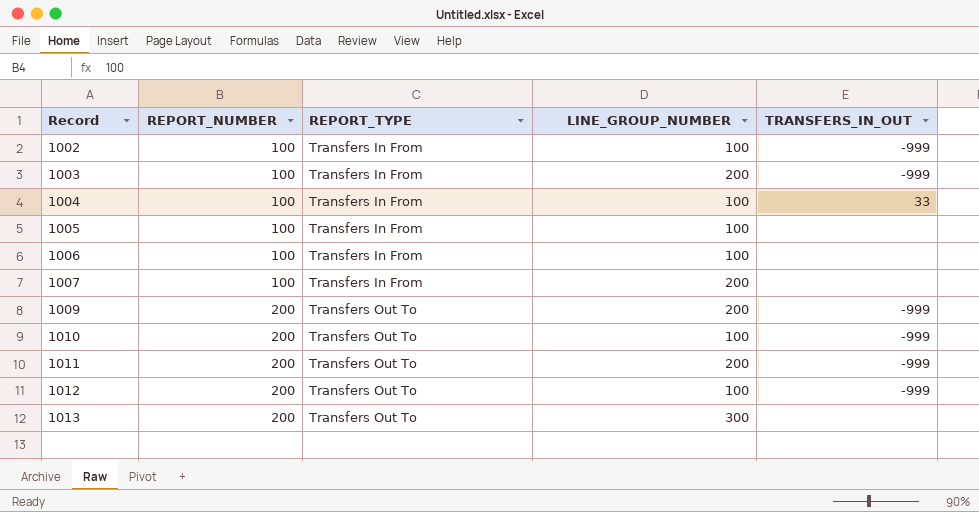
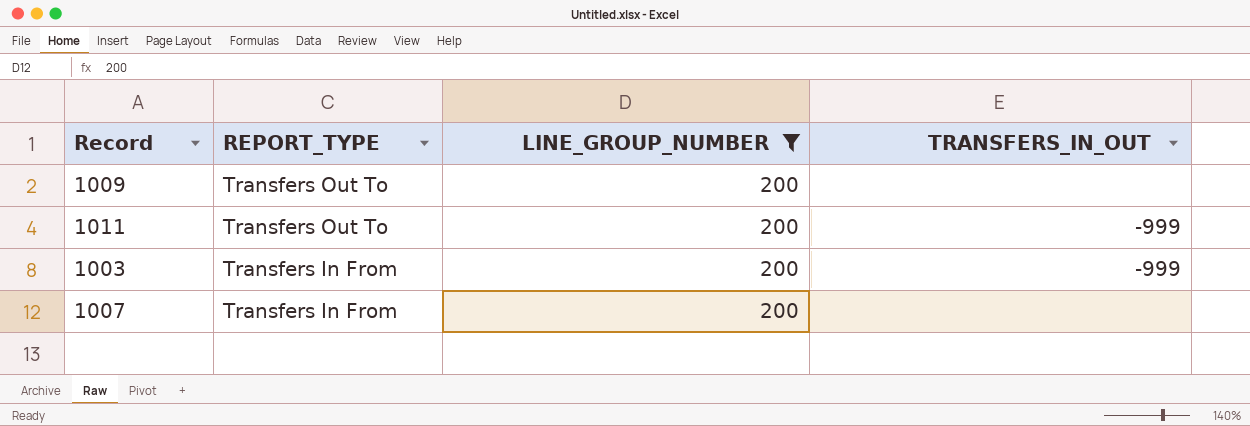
filter: none -> LINE_GROUP_NUMBER = 200
row order: Record ascending -> REPORT_TYPE descending
column REPORT_NUMBER | position: 2 -> none
1009 | TRANSFERS_IN_OUT: -999 -> none

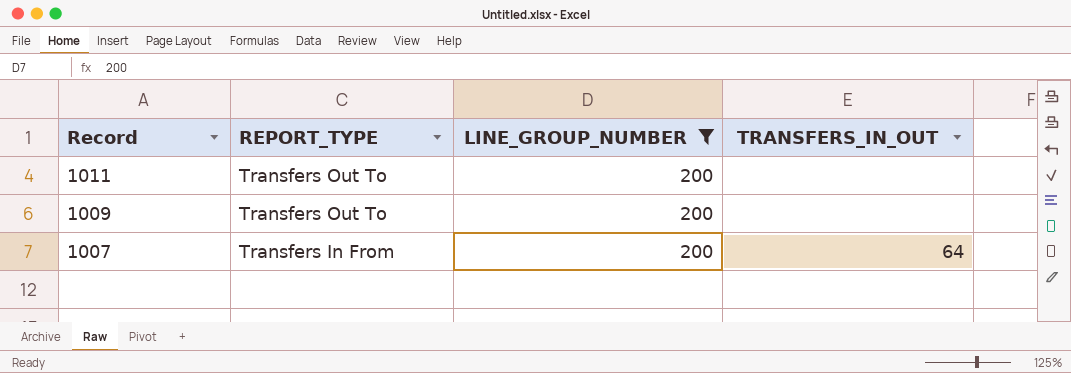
row order: REPORT_TYPE descending -> Record descending
row 1003: Transfers In From | 200 | -999 -> none
1011 | TRANSFERS_IN_OUT: -999 -> none
1007 | TRANSFERS_IN_OUT: none -> 64

